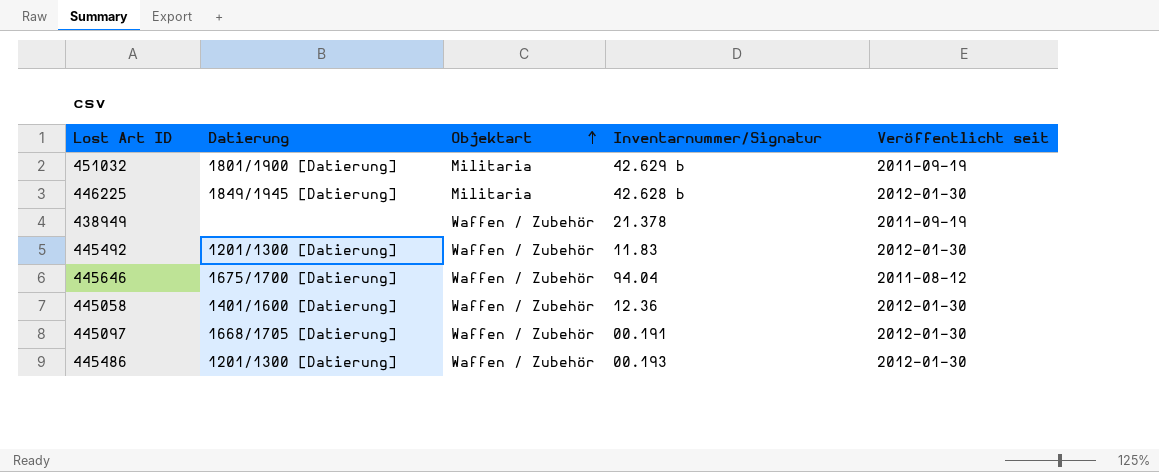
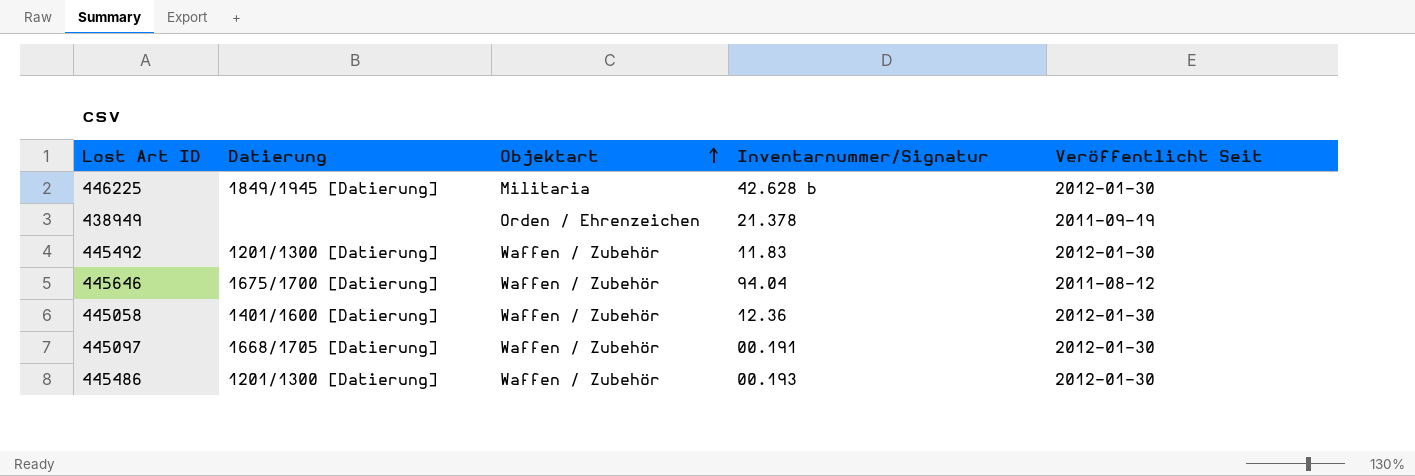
column name: Veröffentlicht seit -> Veröffentlicht Seit
row 451032: 1801/1900 [Datierung] | Militaria | 42.629 b | 2011-09-19 -> none
438949 | Objektart: Waffen / Zubehör -> Orden / Ehrenzeichen

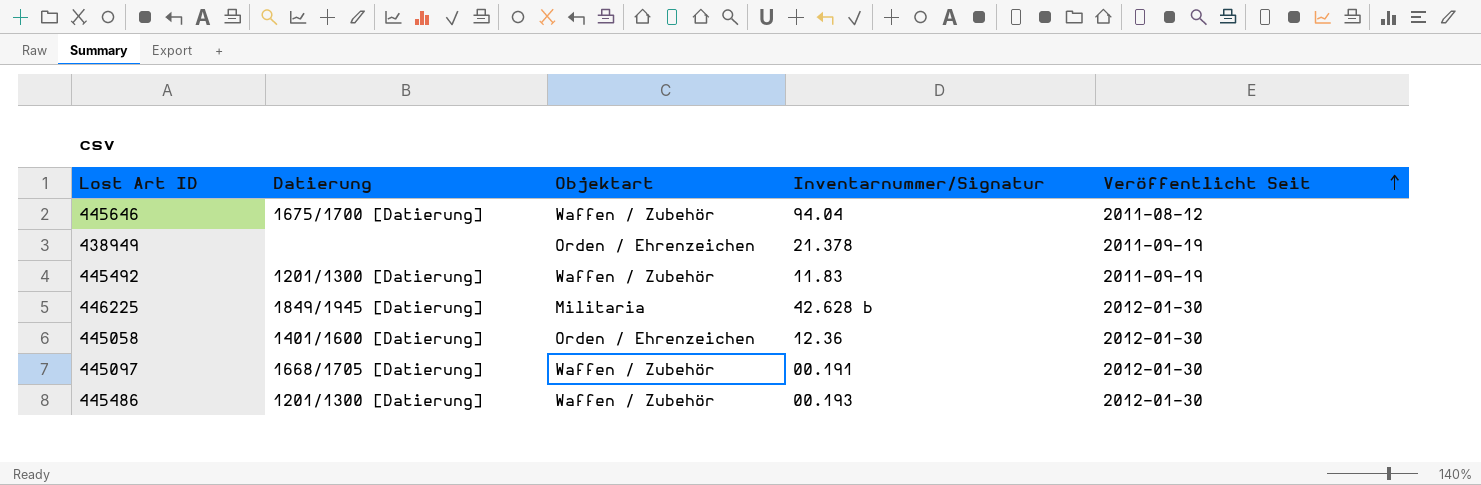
row order: Objektart ascending -> Veröffentlicht Seit ascending
445492 | Veröffentlicht Seit: 2012-01-30 -> 2011-09-19
445058 | Objektart: Waffen / Zubehör -> Orden / Ehrenzeichen

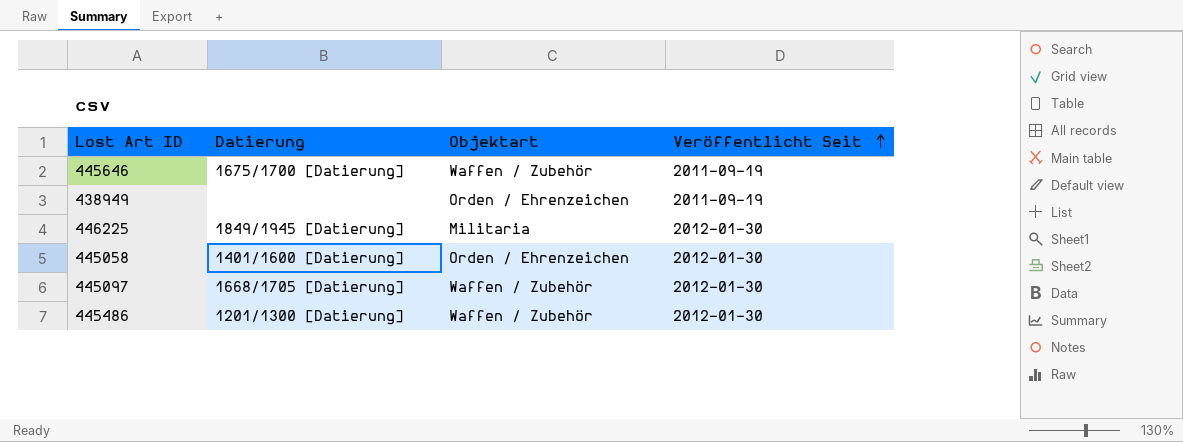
column Inventarnummer/Signatur | position: 4 -> none
row 445492: 1201/1300 [Datierung] | Waffen / Zubehör | 11.83 | 2011-09-19 -> none
445646 | Veröffentlicht Seit: 2011-08-12 -> 2011-09-19

